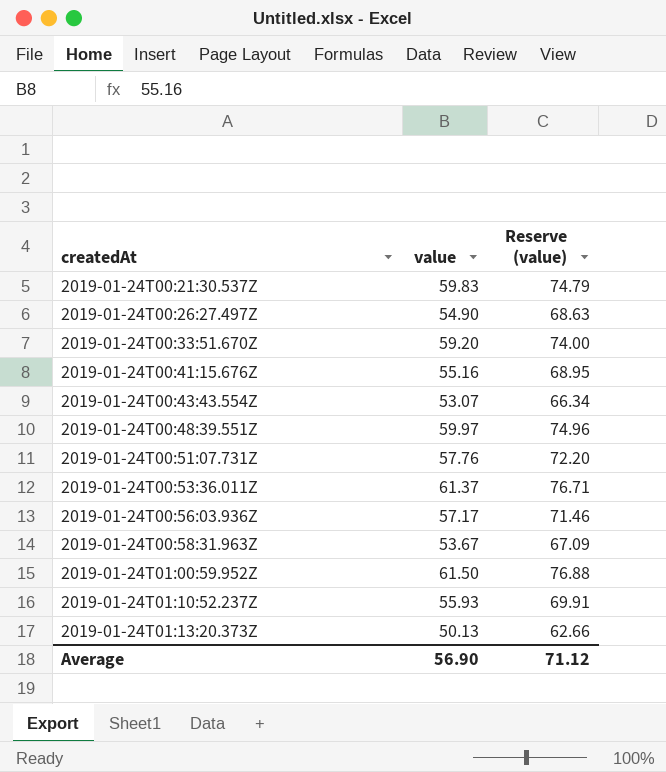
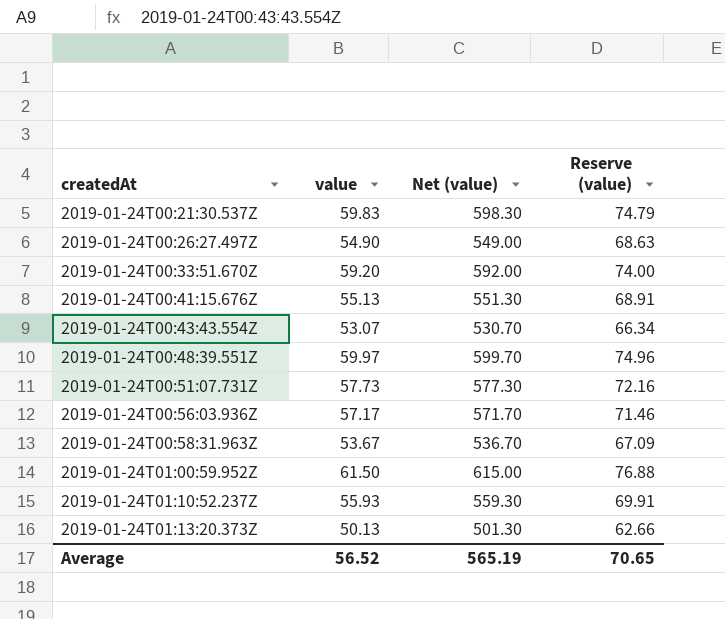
column Net (value) | formula: none -> [value] * 10
row 2019-01-24T00:53:36.011Z: 61.37 | 76.71 -> none
2019-01-24T00:41:15.676Z | value: 55.16 -> 55.13
2019-01-24T00:41:15.676Z | Reserve (value): 68.95 -> 68.91
2019-01-24T00:51:07.731Z | value: 57.76 -> 57.73
2019-01-24T00:51:07.731Z | Reserve (value): 72.20 -> 72.16
Average | value: 56.90 -> 56.52
Average | Reserve (value): 71.12 -> 70.65

